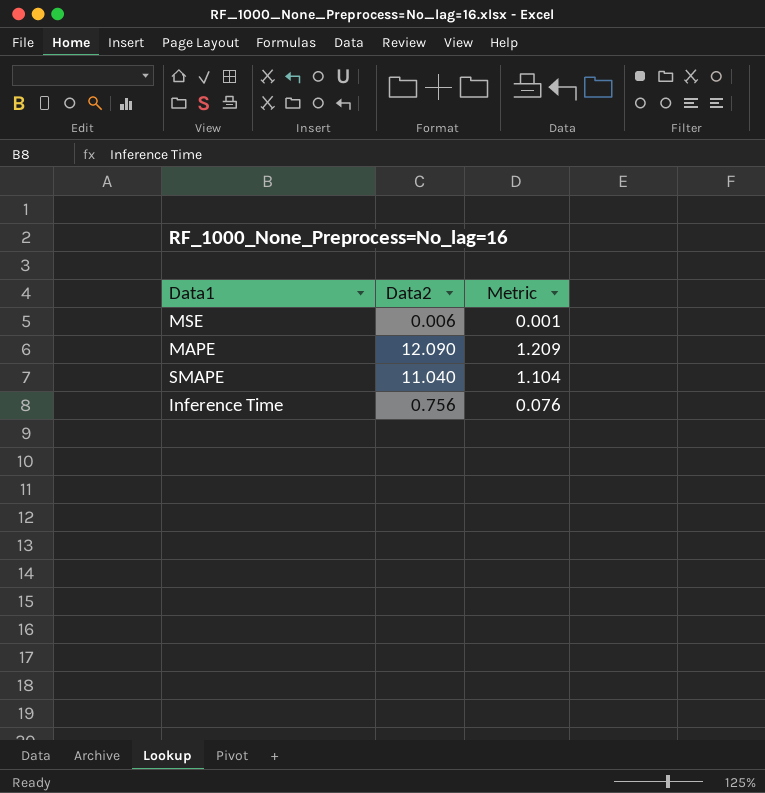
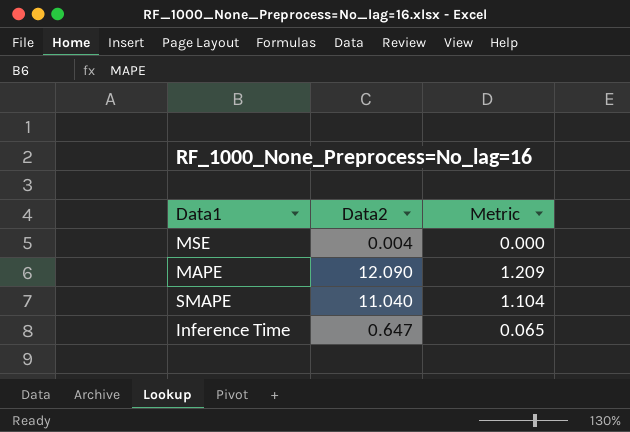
MSE | Data2: 0.006 -> 0.004
MSE | Metric: 0.001 -> 0.000
Inference Time | Data2: 0.756 -> 0.647
Inference Time | Metric: 0.076 -> 0.065

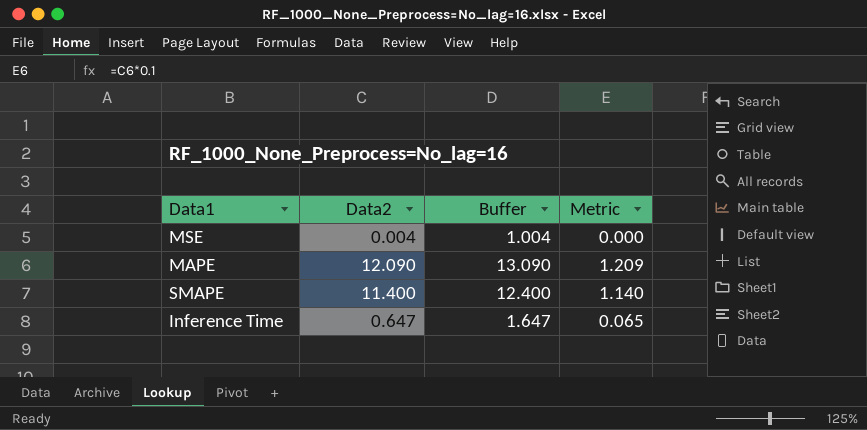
column Buffer | formula: none -> [Data2] + 1
SMAPE | Data2: 11.040 -> 11.400
SMAPE | Metric: 1.104 -> 1.140

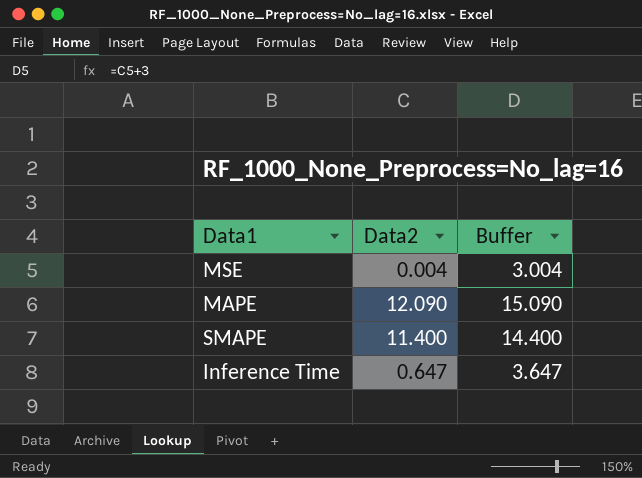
column Metric | formula: [Data2] * 0.1 -> none
column Buffer | formula: [Data2] + 1 -> [Data2] + 3

